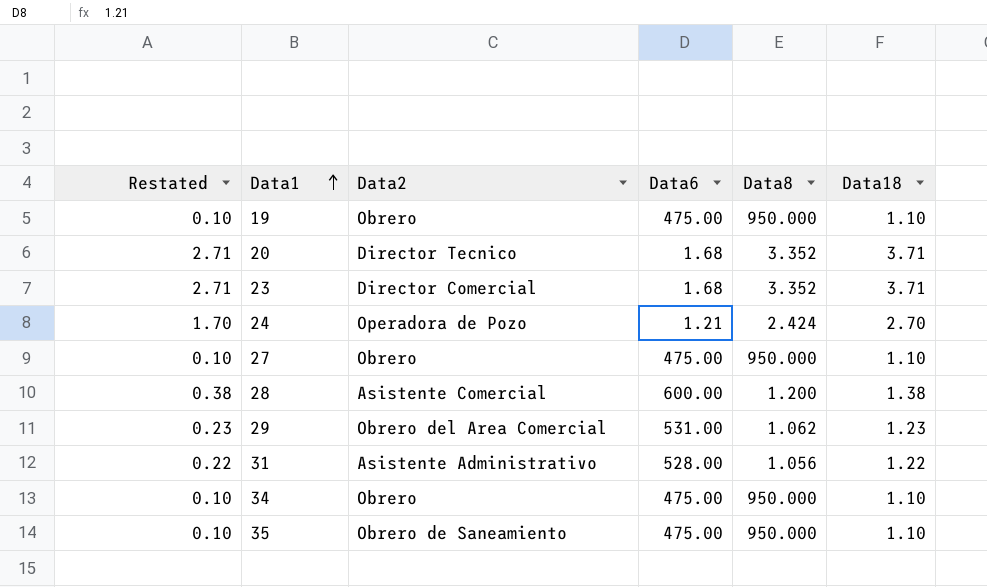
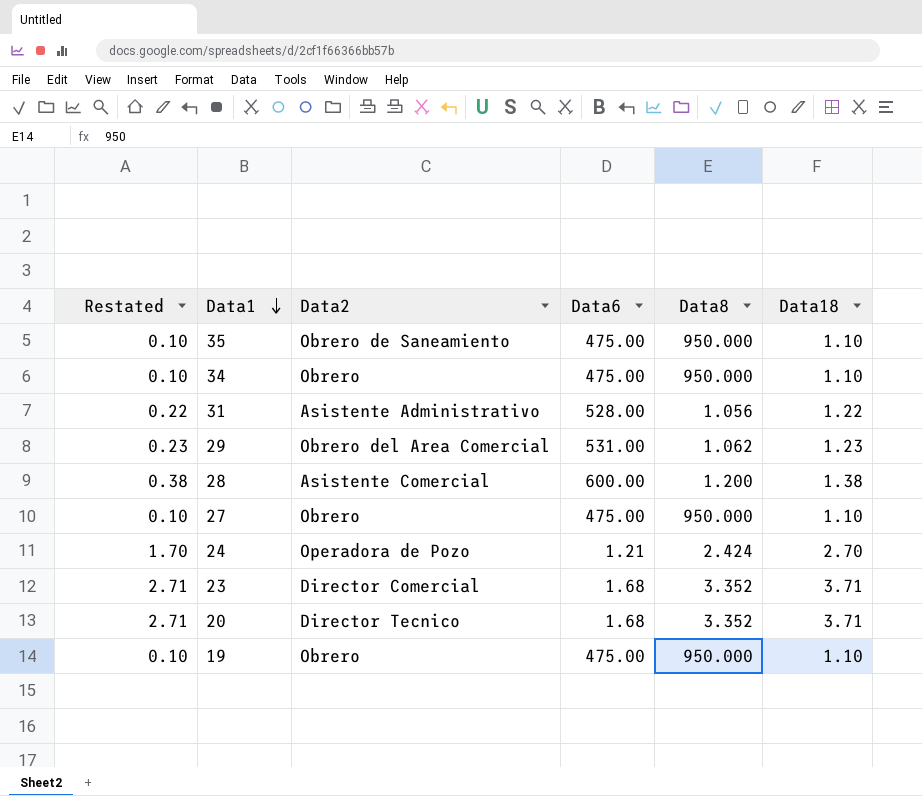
row order: Data1 ascending -> Data1 descending

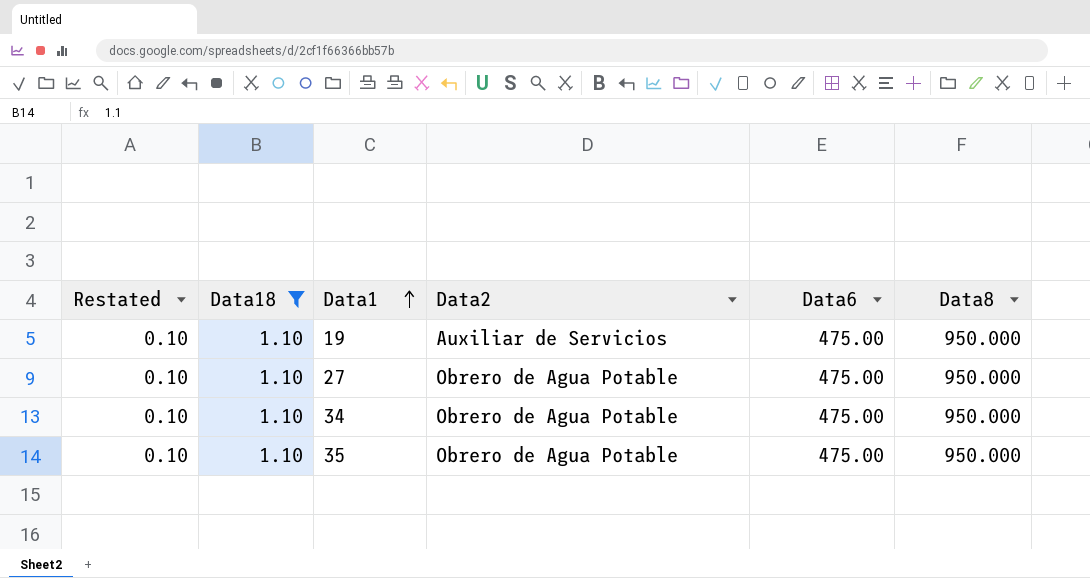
filter: none -> Data18 = 1.10
row order: Data1 descending -> Data1 ascending
column Data18 | position: 6 -> 2
19 | Data2: Obrero -> Auxiliar de Servicios
27 | Data2: Obrero -> Obrero de Agua Potable
34 | Data2: Obrero -> Obrero de Agua Potable
35 | Data2: Obrero de Saneamiento -> Obrero de Agua Potable

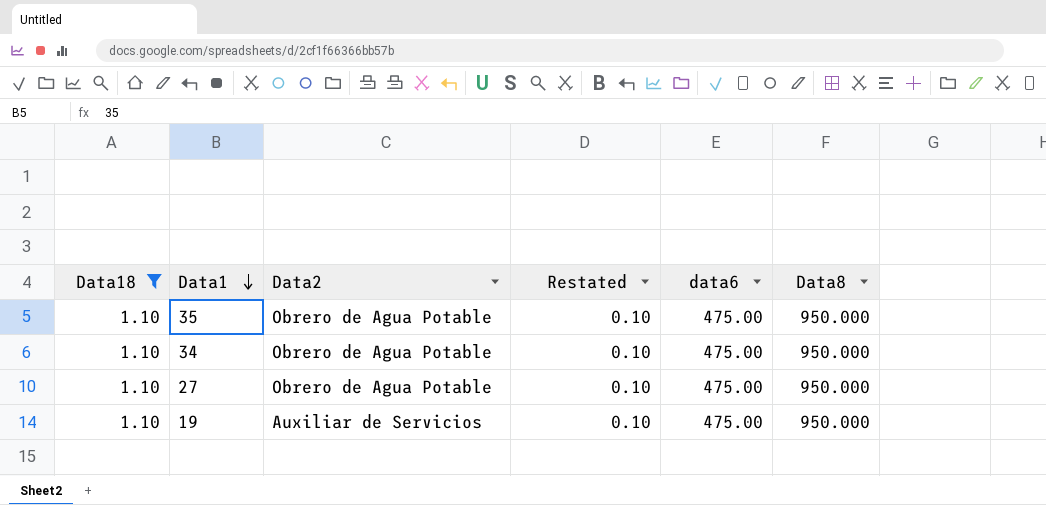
row order: Data1 ascending -> Data1 descending
column Restated | position: 1 -> 4
column name: Data6 -> data6

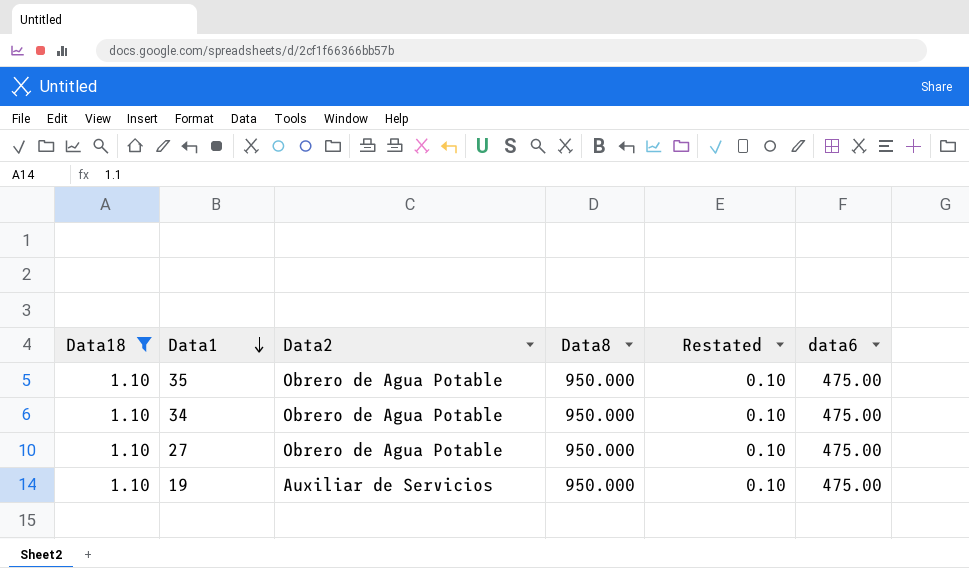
column Data8 | position: 6 -> 4

